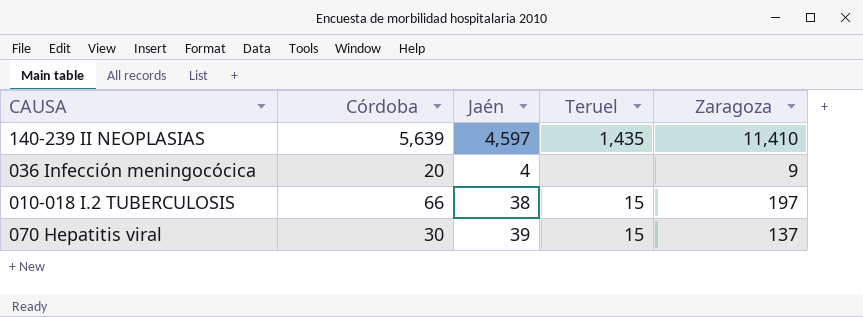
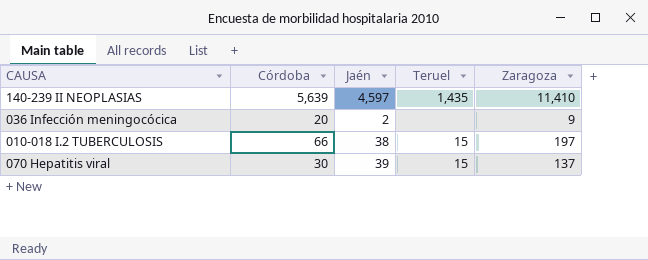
036 Infección meningocócica | Jaén: 4 -> 2

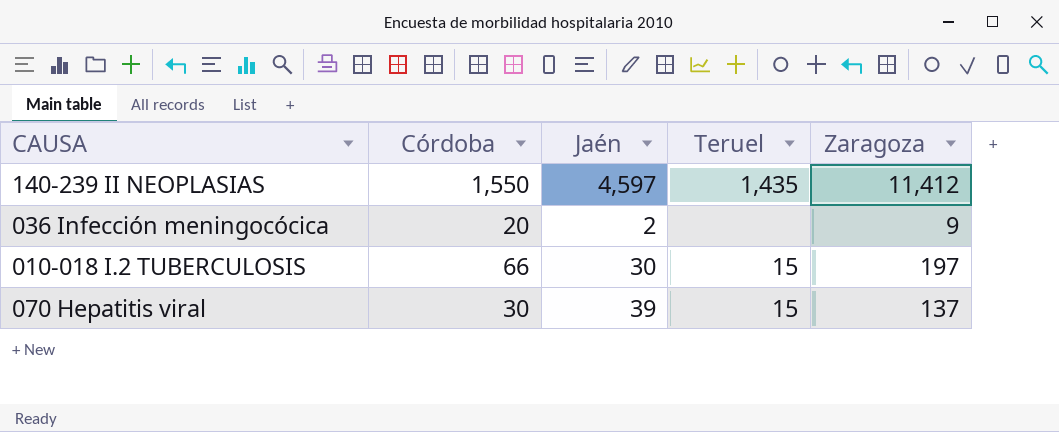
140-239 II NEOPLASIAS | Córdoba: 5,639 -> 1,550
140-239 II NEOPLASIAS | Zaragoza: 11,410 -> 11,412
010-018 I.2 TUBERCULOSIS | Jaén: 38 -> 30

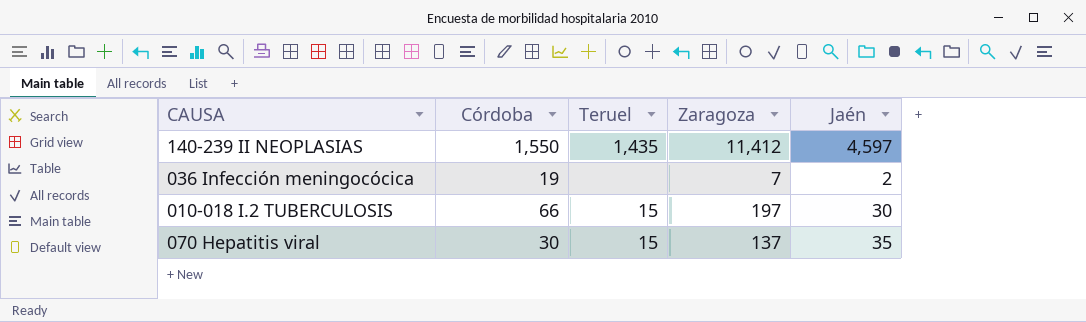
column Jaén | position: 3 -> 5
036 Infección meningocócica | Córdoba: 20 -> 19
036 Infección meningocócica | Zaragoza: 9 -> 7
070 Hepatitis viral | Jaén: 39 -> 35

